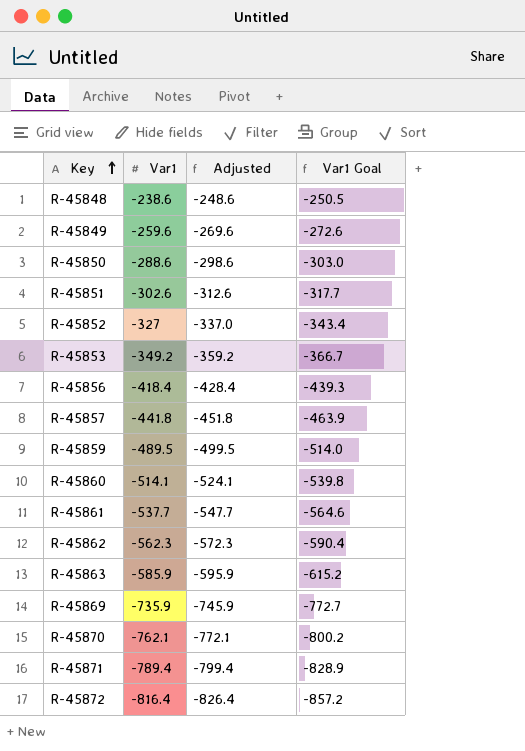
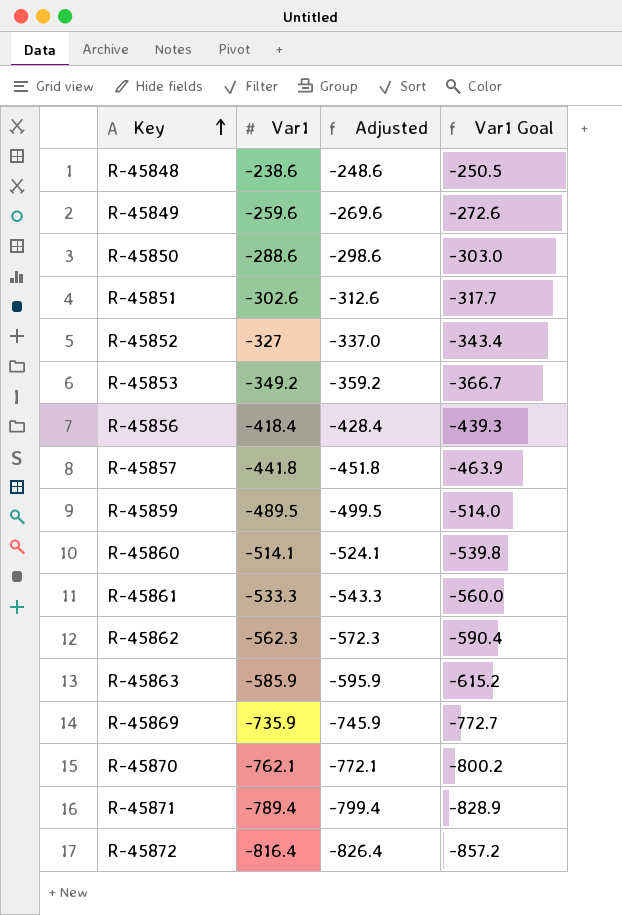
R-45861 | Var1: -537.7 -> -533.3
R-45861 | Adjusted: -547.7 -> -543.3
R-45861 | Var1 Goal: -564.6 -> -560.0

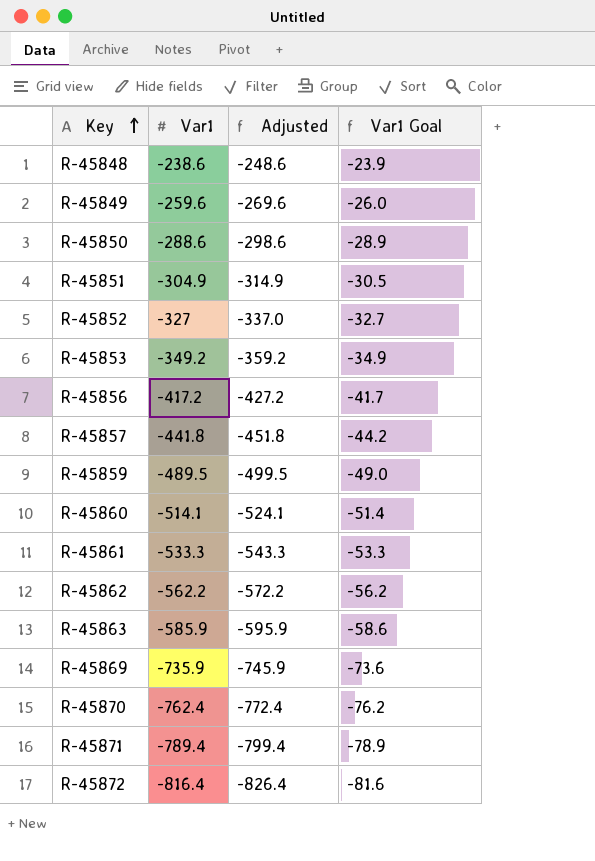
column Var1 Goal | formula: [Var1] * 1.05 -> [Var1] * 0.1
R-45851 | Var1: -302.6 -> -304.9
R-45851 | Adjusted: -312.6 -> -314.9
R-45856 | Var1: -418.4 -> -417.2
R-45856 | Adjusted: -428.4 -> -427.2
R-45862 | Var1: -562.3 -> -562.2
R-45862 | Adjusted: -572.3 -> -572.2
R-45870 | Var1: -762.1 -> -762.4
R-45870 | Adjusted: -772.1 -> -772.4

